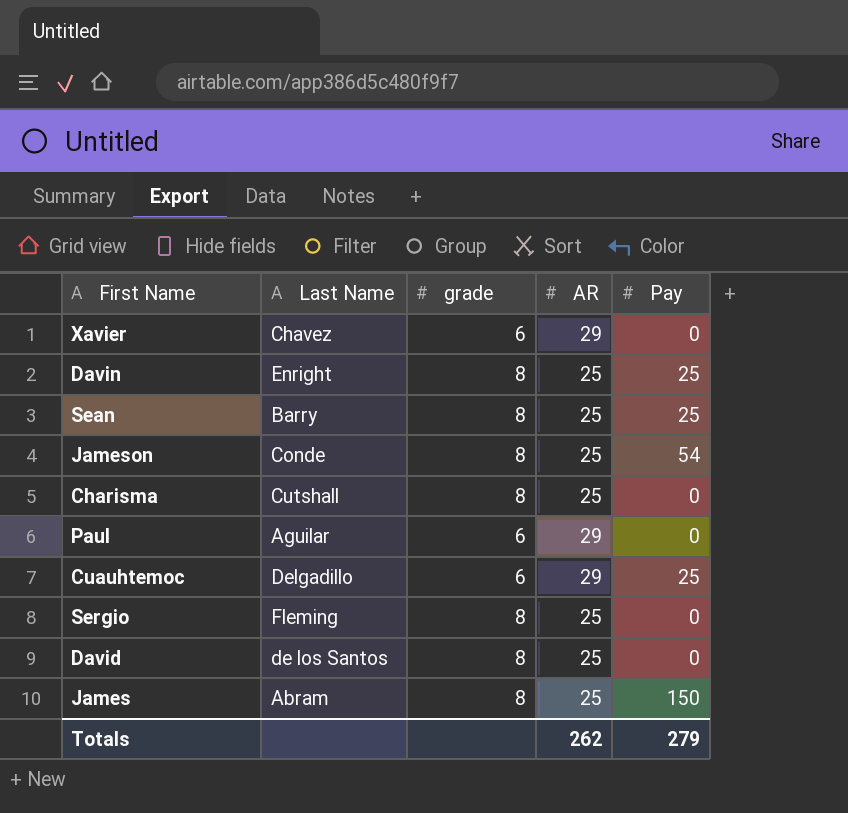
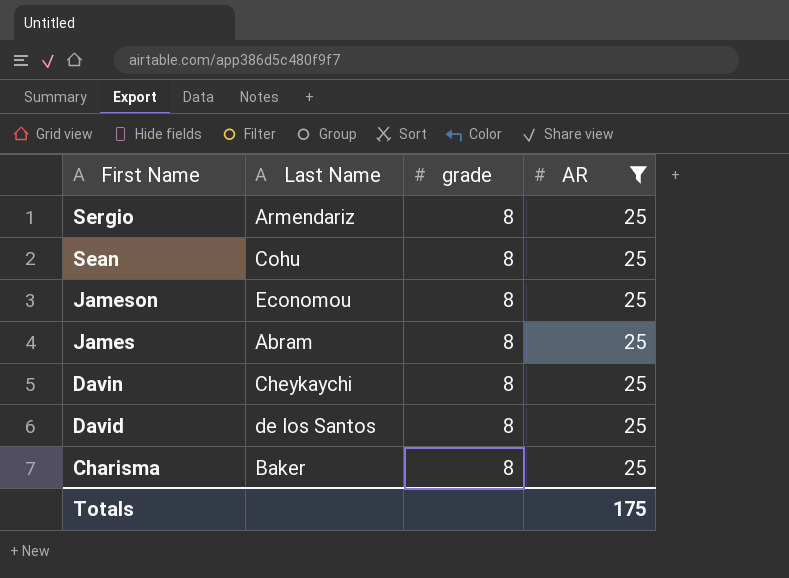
filter: none -> AR = 25
row order: none -> First Name descending
column Pay | position: 5 -> none
Sergio | Last Name: Fleming -> Armendariz
Sean | Last Name: Barry -> Cohu
Jameson | Last Name: Conde -> Economou
Davin | Last Name: Enright -> Cheykaychi
Charisma | Last Name: Cutshall -> Baker
Totals | AR: 262 -> 175

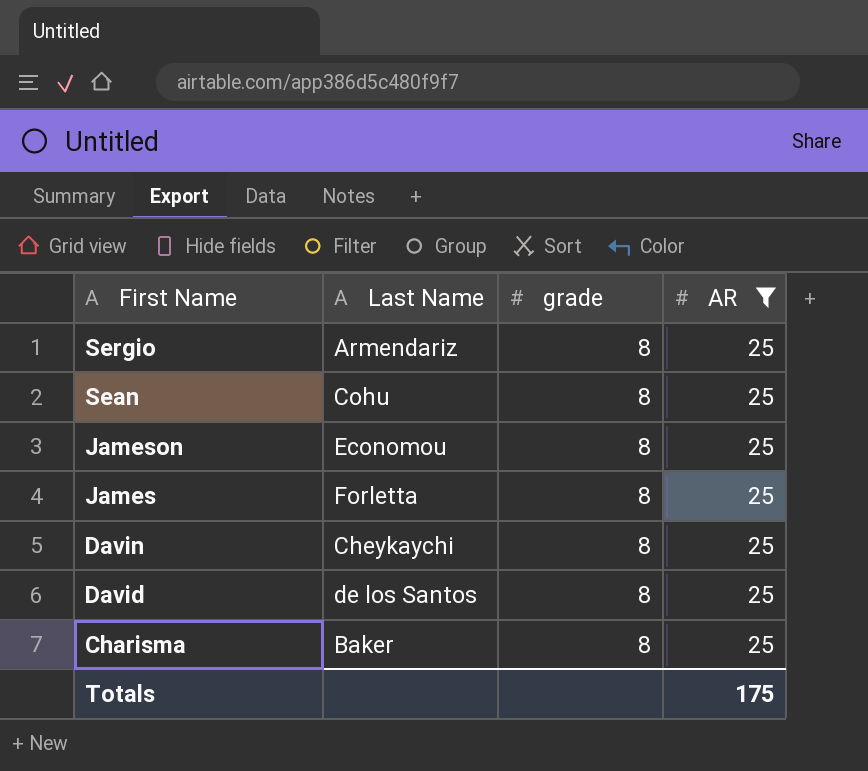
James | Last Name: Abram -> Forletta

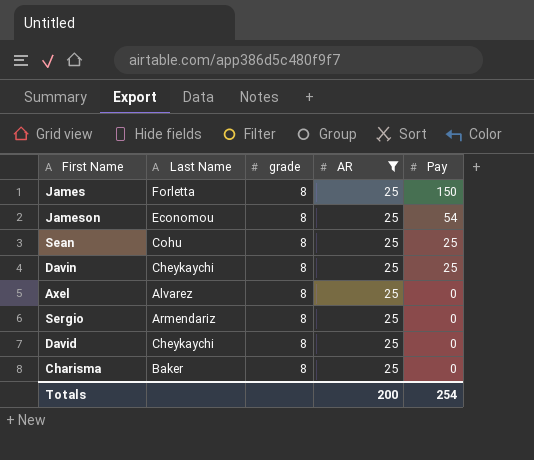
row order: First Name descending -> Pay descending
column Pay | position: none -> 5
row Axel: none -> Alvarez | 8 | 25 | 0
David | Last Name: de los Santos -> Cheykaychi
Totals | AR: 175 -> 200

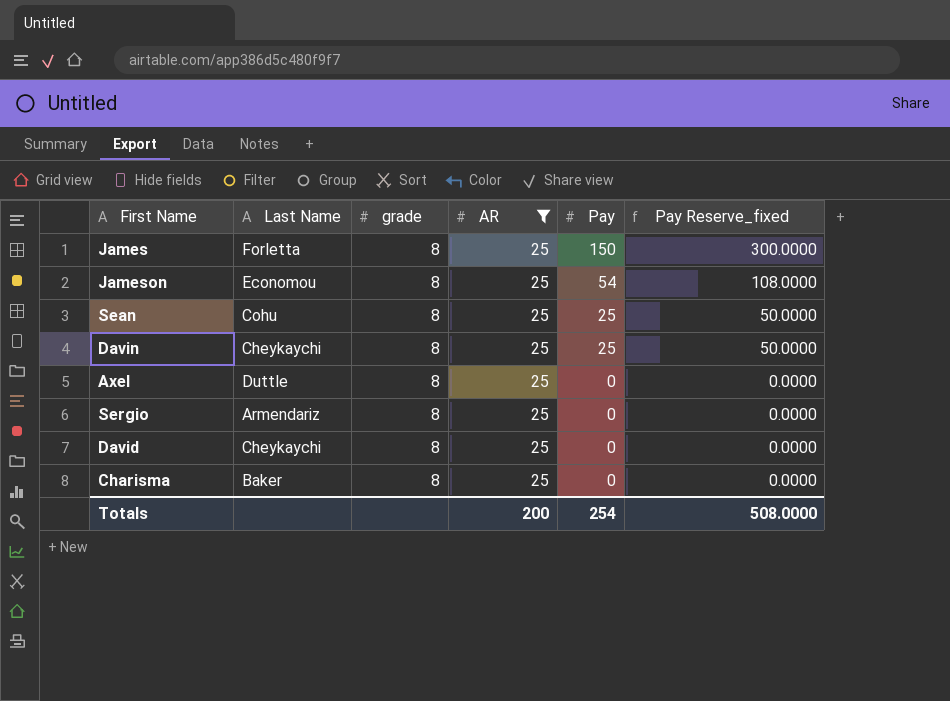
column Pay Reserve_fixed | formula: none -> [Pay] * 2
Axel | Last Name: Alvarez -> Duttle

